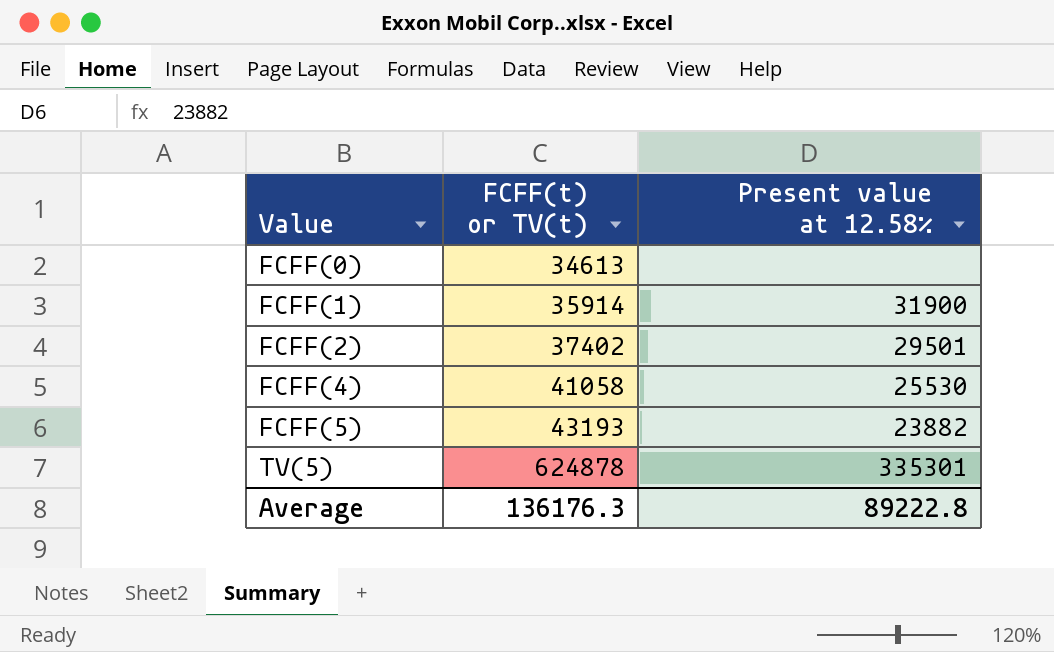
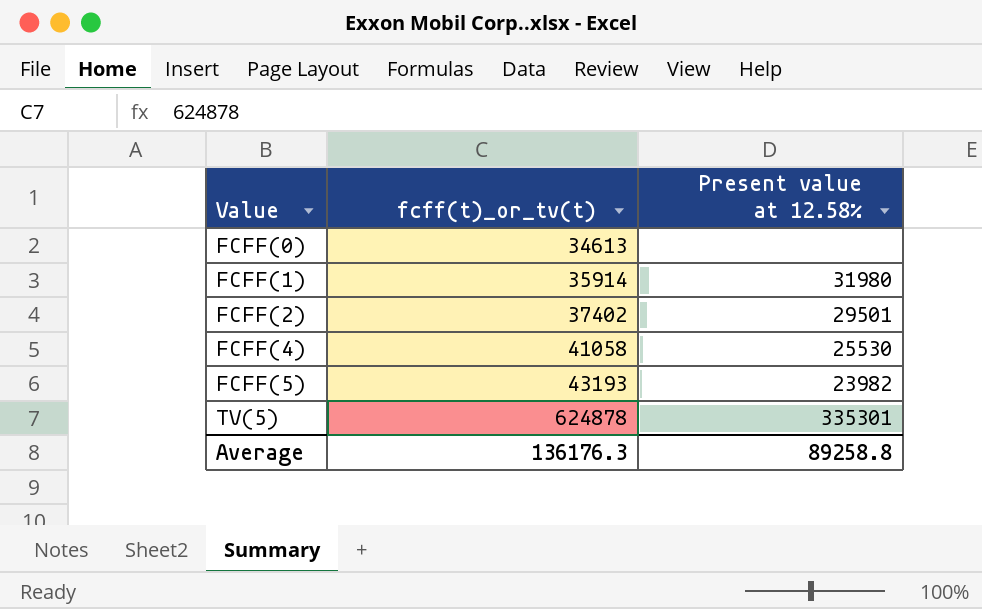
column name: FCFF(t) or TV(t) -> fcff(t)_or_tv(t)
FCFF(1) | Present value at 12.58%: 31900 -> 31980
FCFF(5) | Present value at 12.58%: 23882 -> 23982
Average | Present value at 12.58%: 89222.8 -> 89258.8

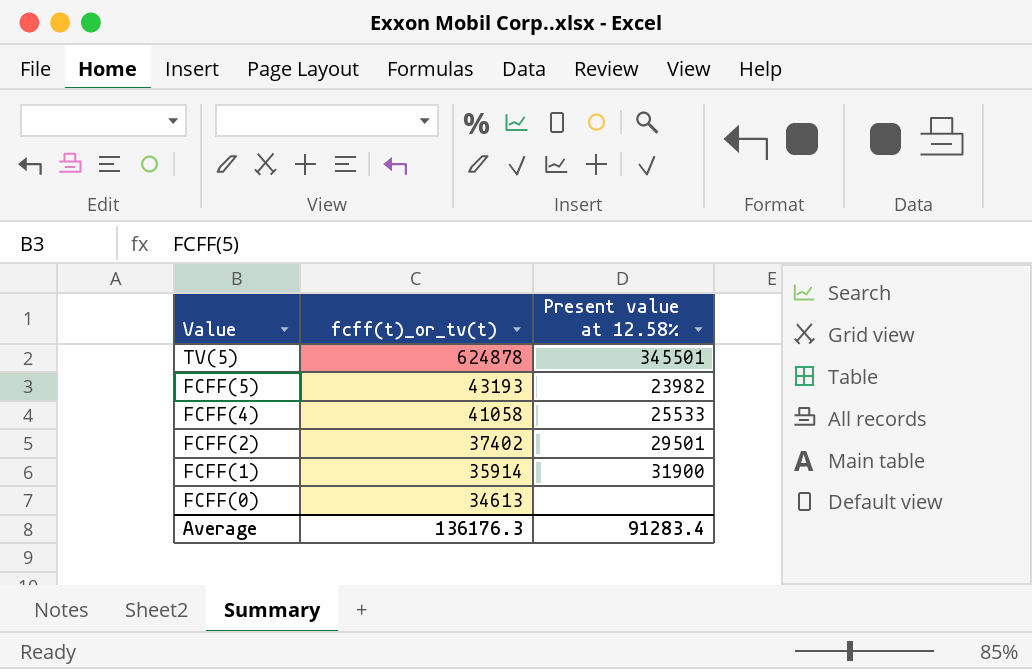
row order: Value ascending -> Value descending
TV(5) | Present value at 12.58%: 335301 -> 345501
FCFF(4) | Present value at 12.58%: 25530 -> 25533
FCFF(1) | Present value at 12.58%: 31980 -> 31900
Average | Present value at 12.58%: 89258.8 -> 91283.4

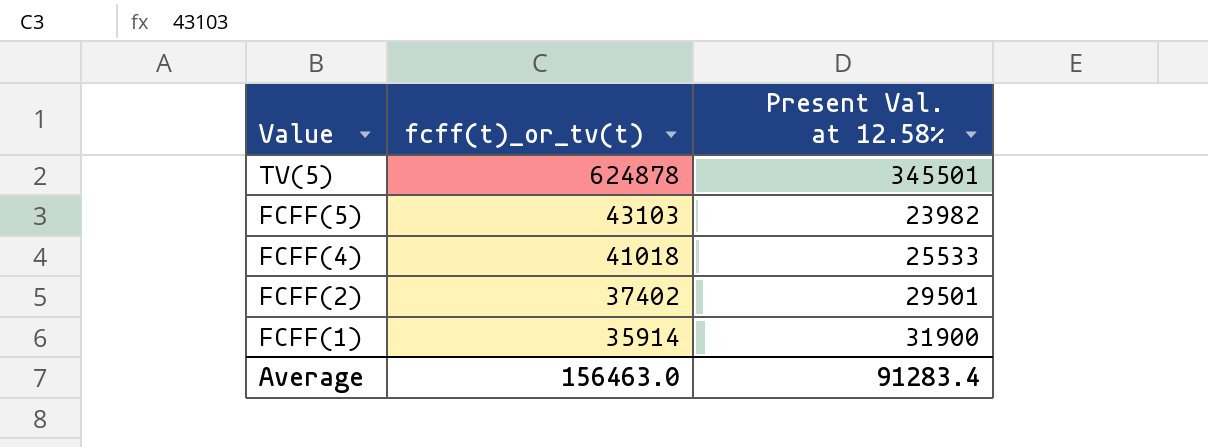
column name: Present value at 12.58% -> Present Val. at 12.58%
row FCFF(0): 34613 | none -> none
FCFF(5) | fcff(t)_or_tv(t): 43193 -> 43103
FCFF(4) | fcff(t)_or_tv(t): 41058 -> 41018
Average | fcff(t)_or_tv(t): 136176.3 -> 156463.0

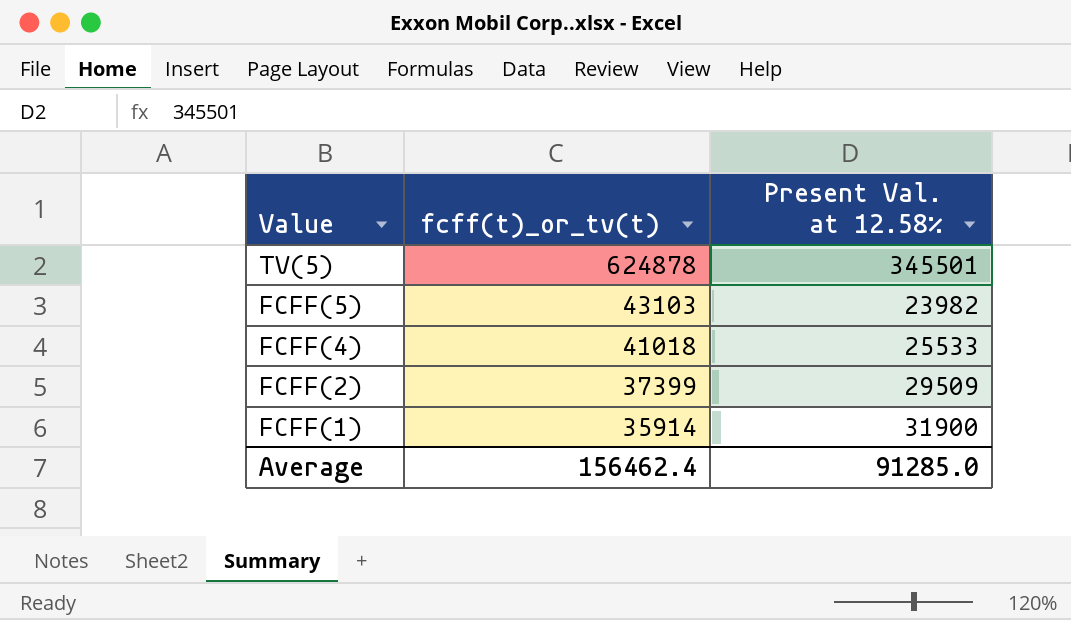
FCFF(2) | fcff(t)_or_tv(t): 37402 -> 37399
FCFF(2) | Present Val. at 12.58%: 29501 -> 29509
Average | fcff(t)_or_tv(t): 156463.0 -> 156462.4
Average | Present Val. at 12.58%: 91283.4 -> 91285.0

